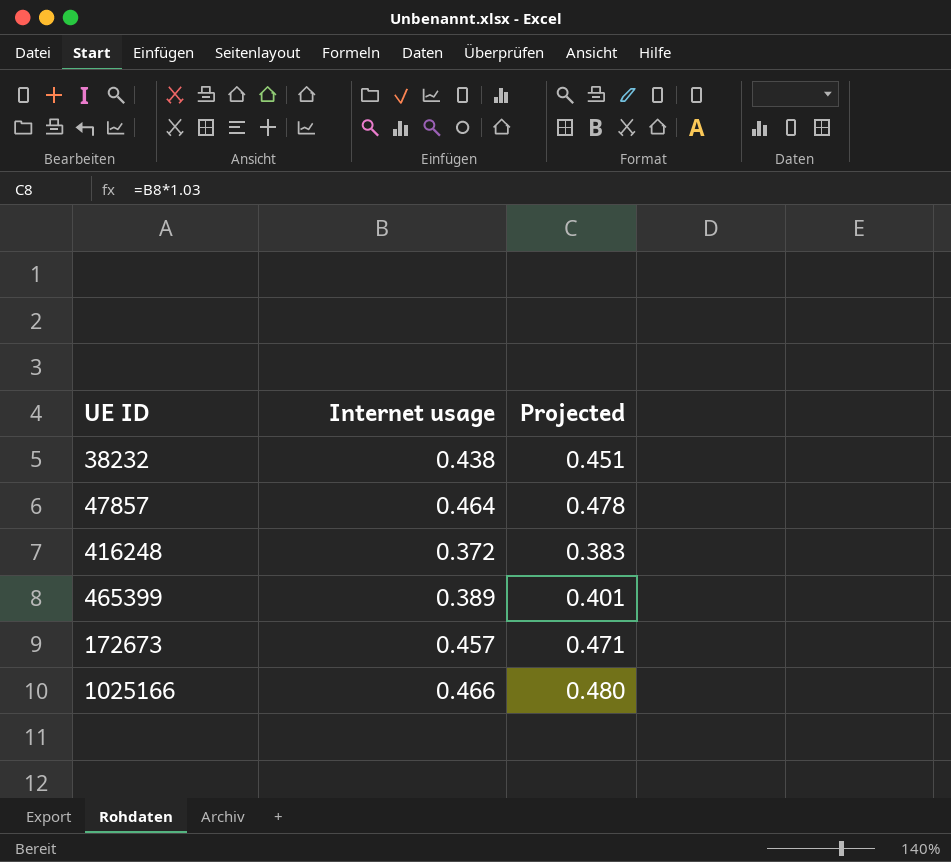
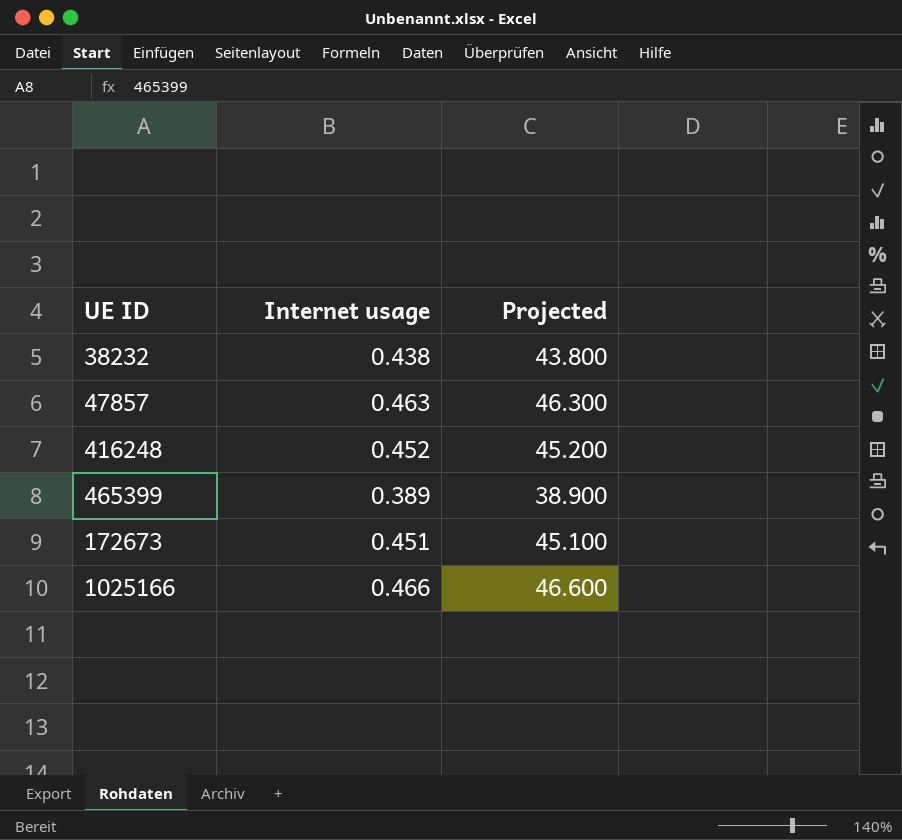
column Projected | formula: [Internet usage] * 1.03 -> [Internet usage] * 100
47857 | Internet usage: 0.464 -> 0.463
416248 | Internet usage: 0.372 -> 0.452
172673 | Internet usage: 0.457 -> 0.451

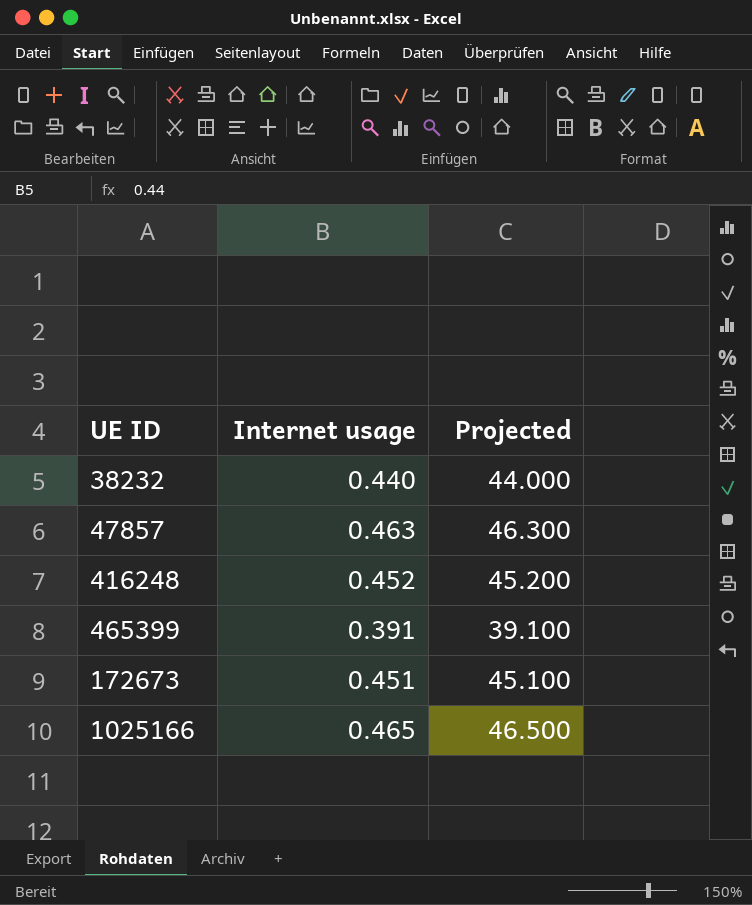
38232 | Internet usage: 0.438 -> 0.440
38232 | Projected: 43.800 -> 44.000
465399 | Internet usage: 0.389 -> 0.391
465399 | Projected: 38.900 -> 39.100
1025166 | Internet usage: 0.466 -> 0.465
1025166 | Projected: 46.600 -> 46.500

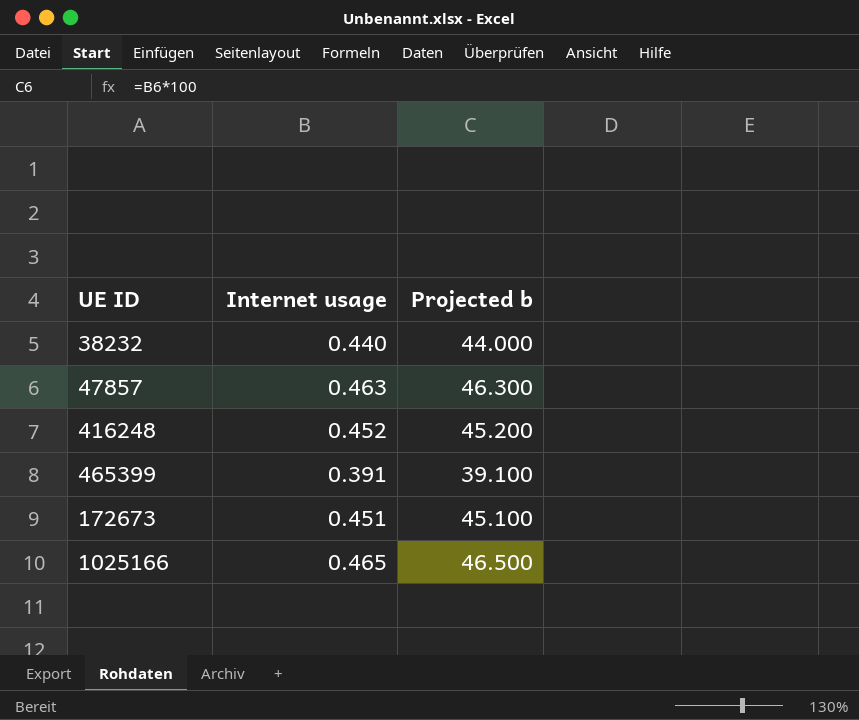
column name: Projected -> Projected b

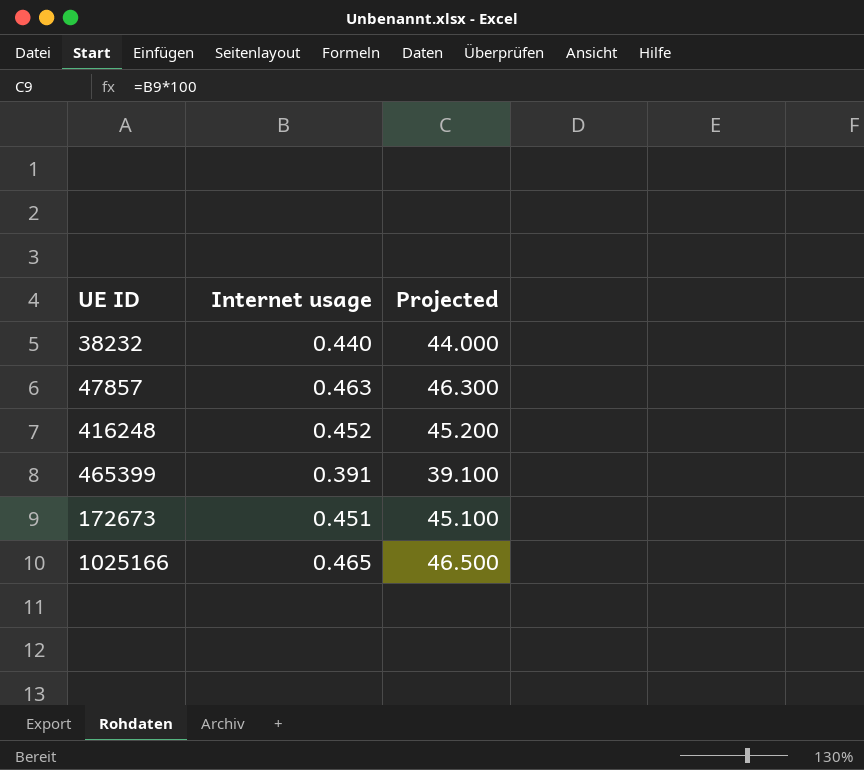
column name: Projected b -> Projected

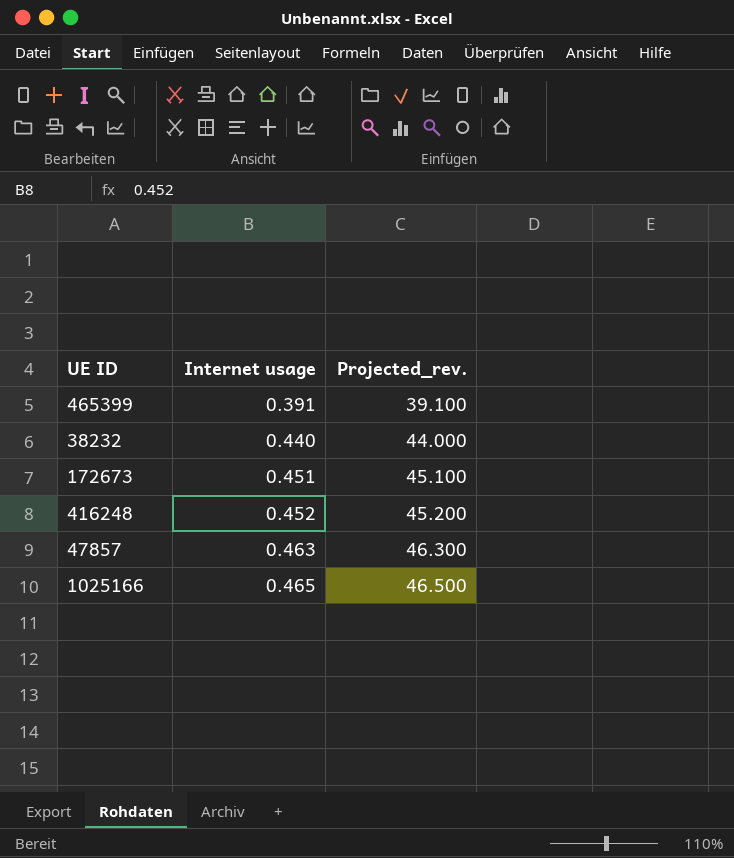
row order: none -> Internet usage ascending
column name: Projected -> Projected_rev.

